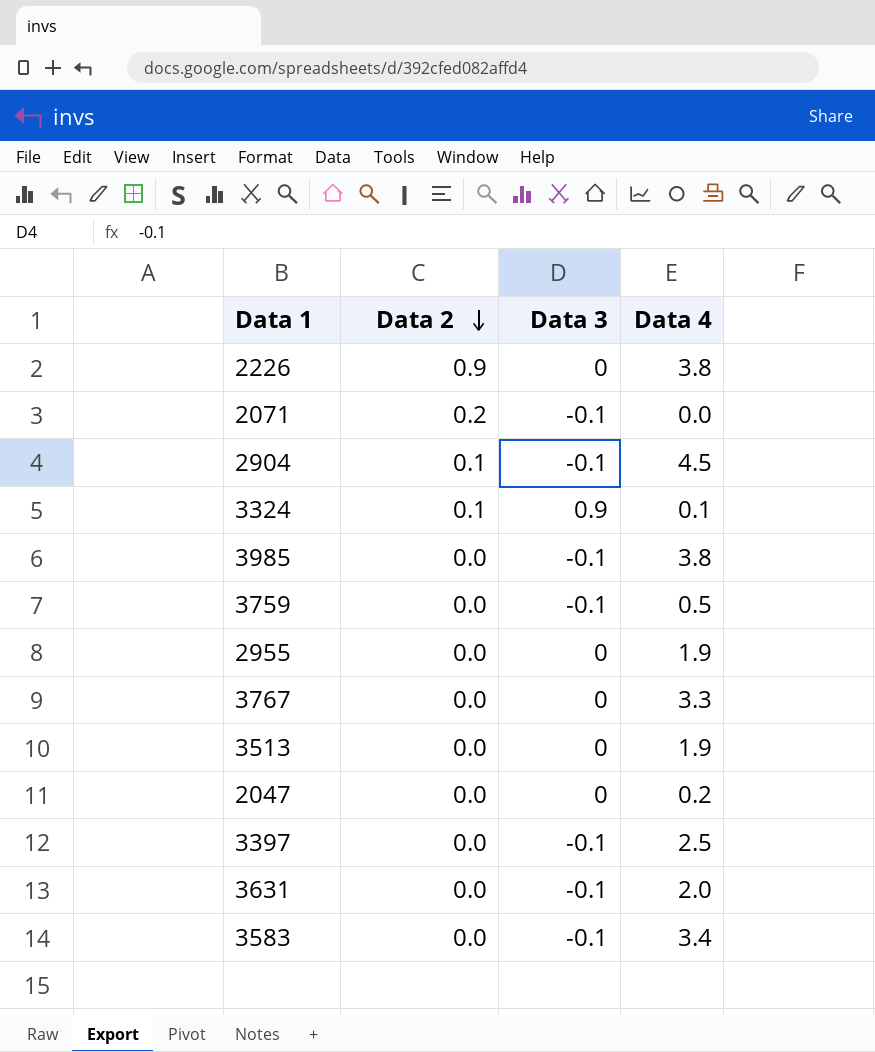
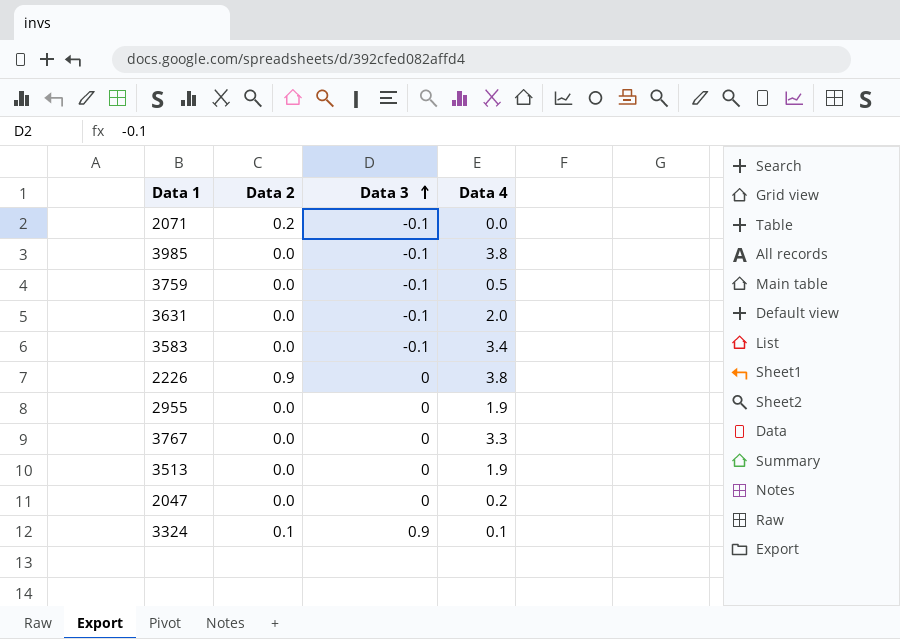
row order: Data 2 descending -> Data 3 ascending
row 2904: 0.1 | -0.1 | 4.5 -> none
row 3397: 0.0 | -0.1 | 2.5 -> none

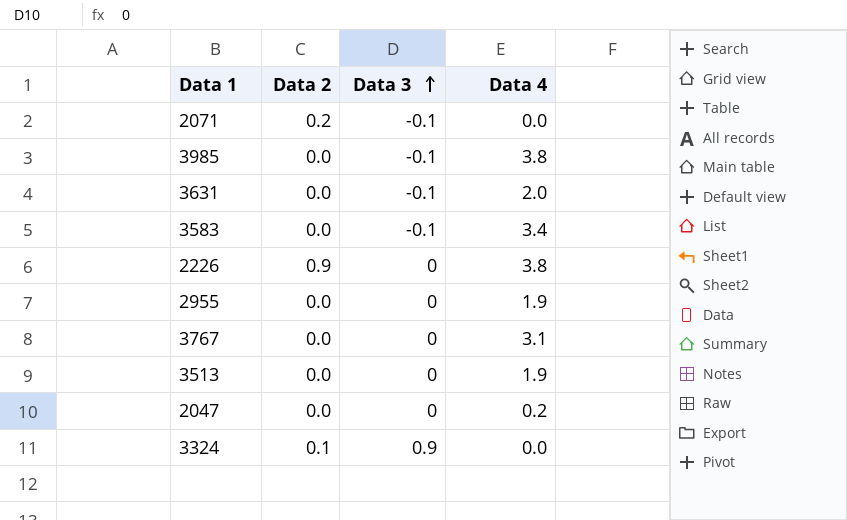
row 3759: 0.0 | -0.1 | 0.5 -> none
3767 | Data 4: 3.3 -> 3.1
3324 | Data 4: 0.1 -> 0.0

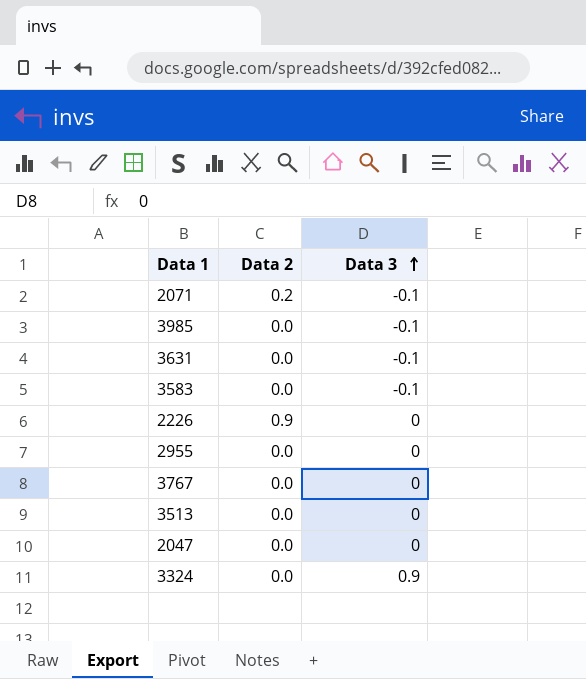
column Data 4 | position: 4 -> none
3324 | Data 2: 0.1 -> 0.0

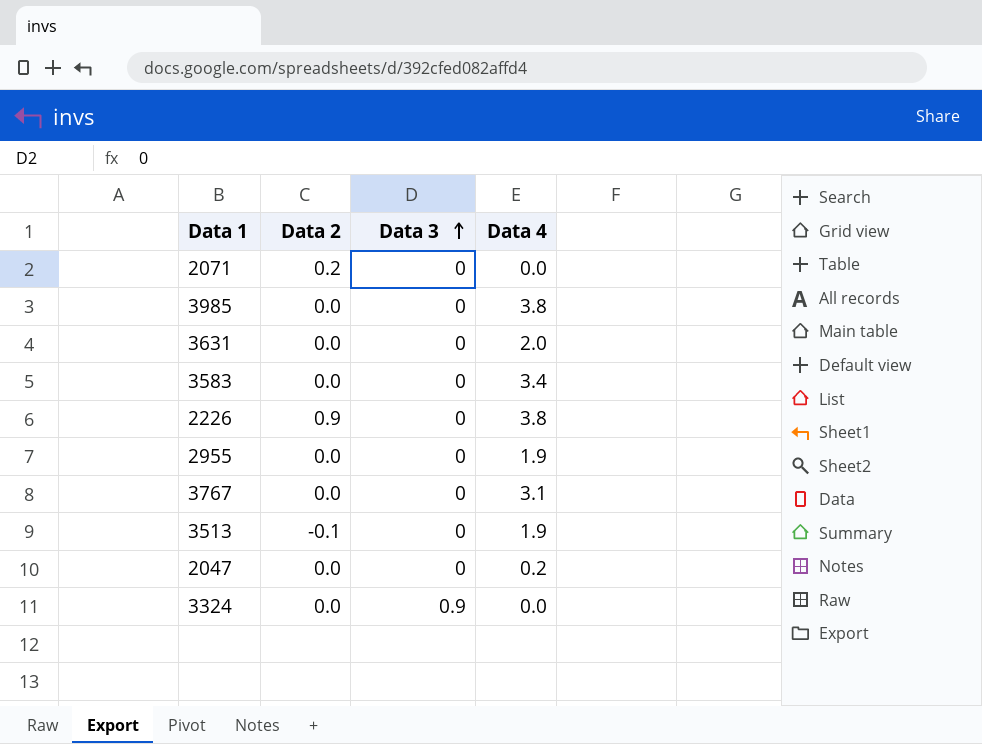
column Data 4 | position: none -> 4
2071 | Data 3: -0.1 -> 0
3985 | Data 3: -0.1 -> 0
3631 | Data 3: -0.1 -> 0
3583 | Data 3: -0.1 -> 0
3513 | Data 2: 0.0 -> -0.1

